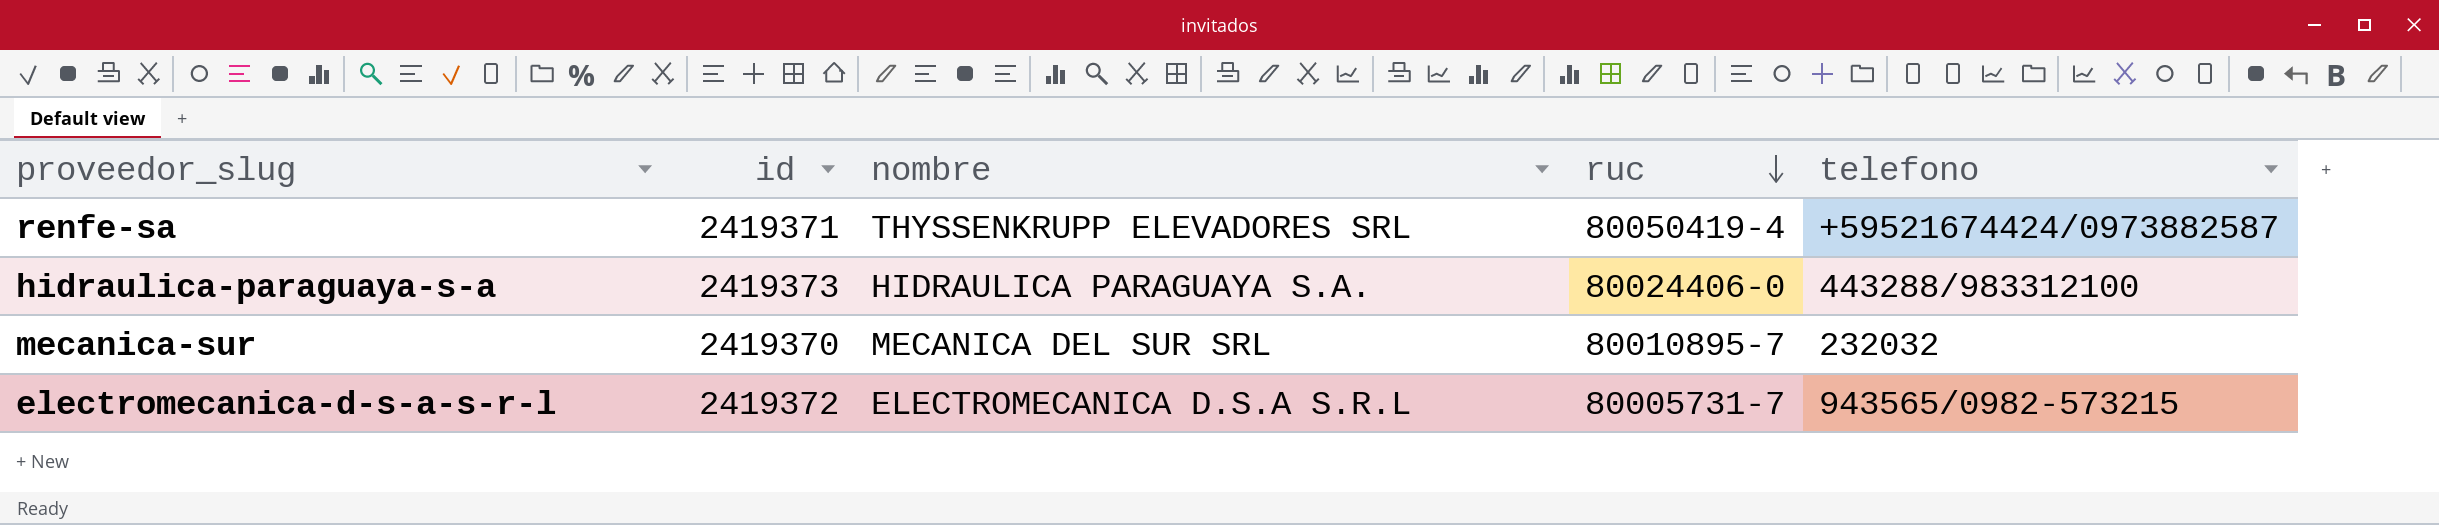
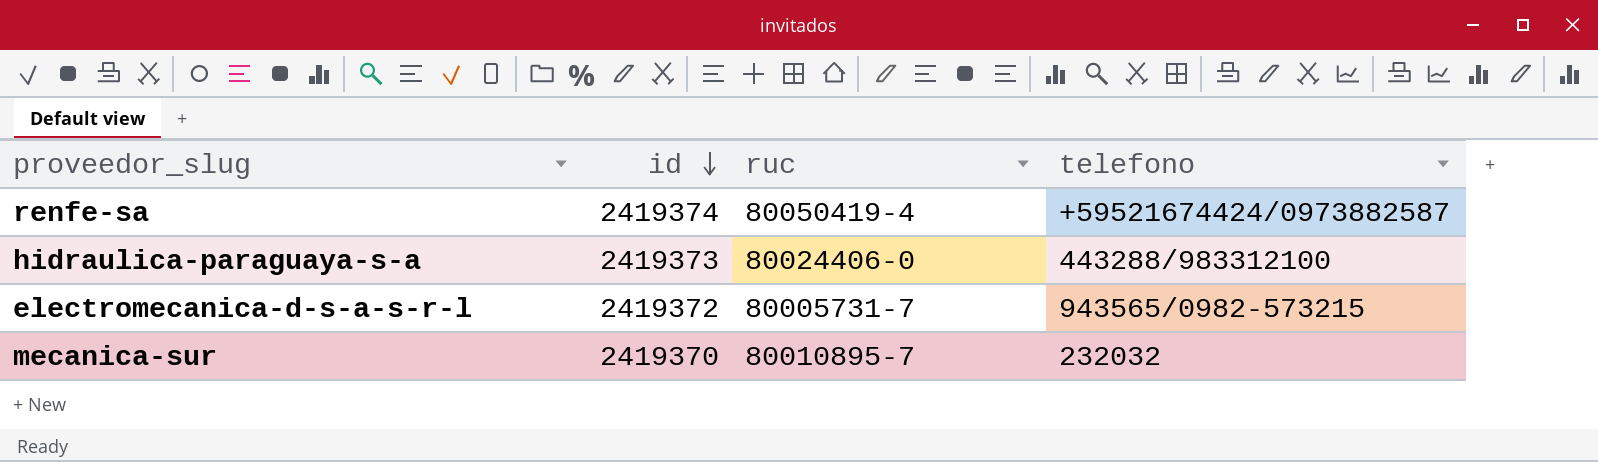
row order: ruc descending -> id descending
column nombre | position: 3 -> none
renfe-sa | id: 2419371 -> 2419374

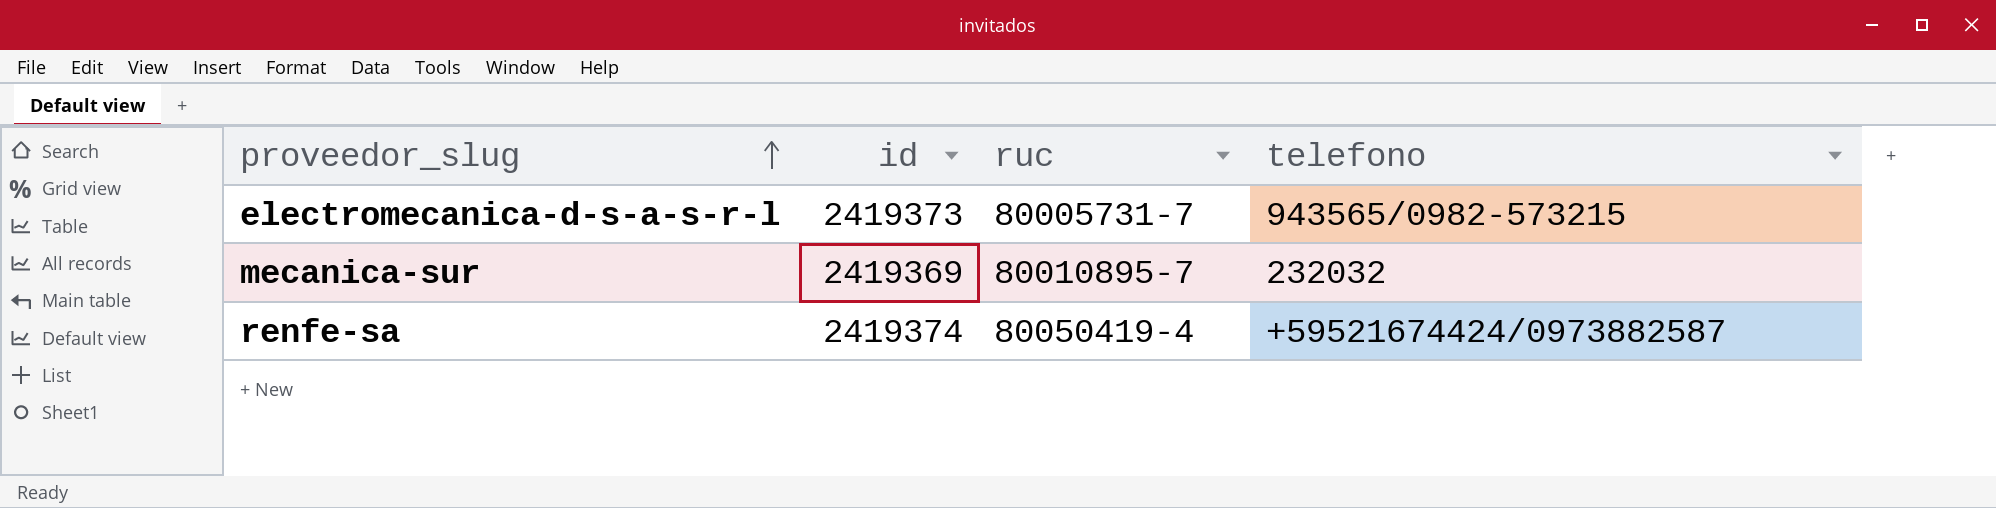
row order: id descending -> proveedor_slug ascending
row hidraulica-paraguaya-s-a: 2419373 | 80024406-0 | 443288/983312100 -> none
electromecanica-d-s-a-s-r-l | id: 2419372 -> 2419373
mecanica-sur | id: 2419370 -> 2419369

